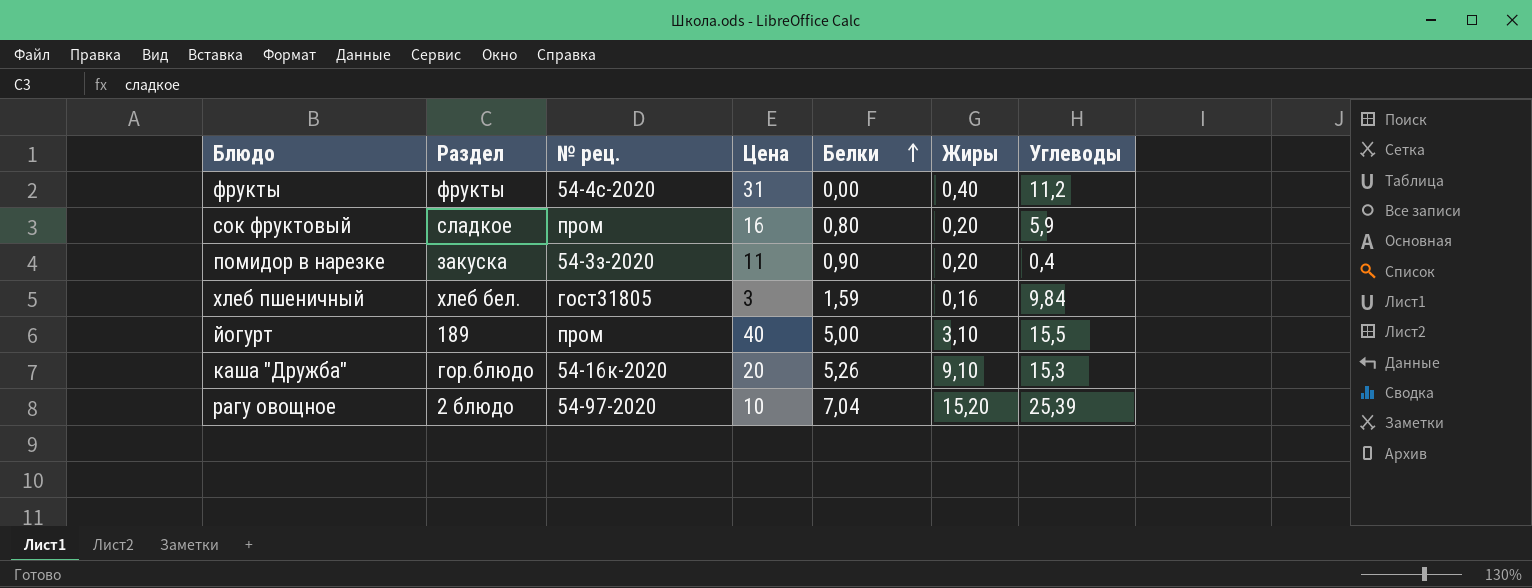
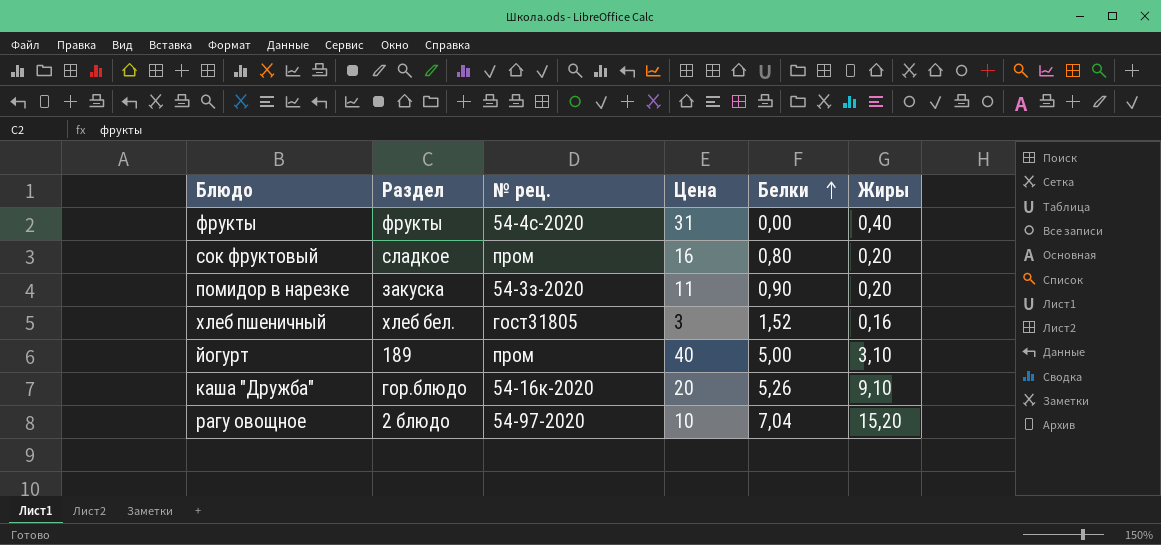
column Углеводы | position: 7 -> none
хлеб пшеничный | Белки: 1,59 -> 1,52

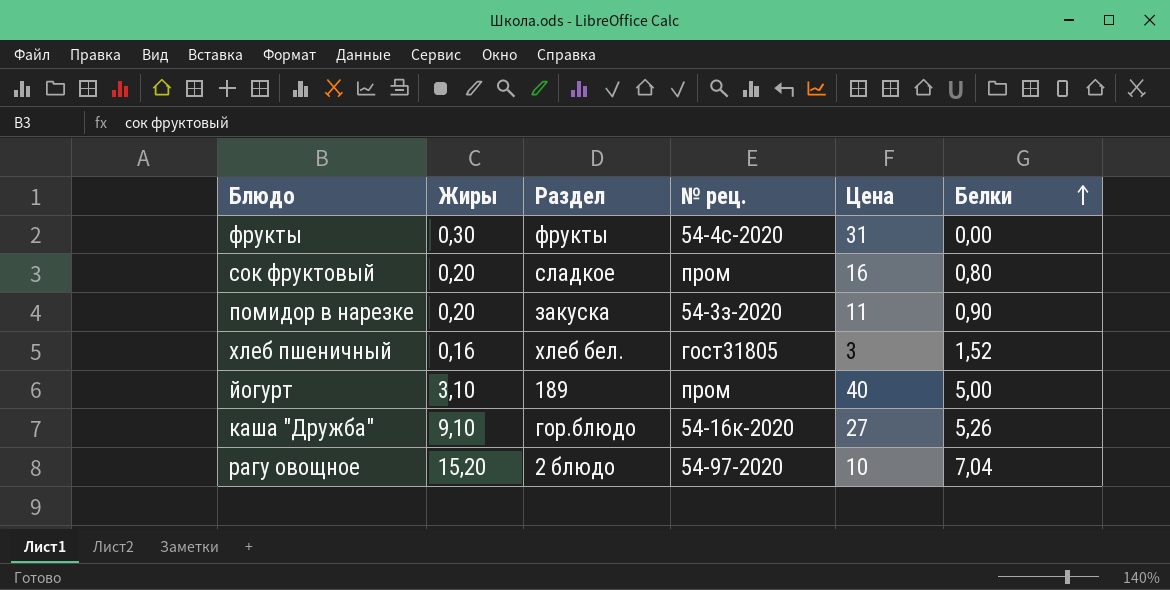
column Жиры | position: 6 -> 2
фрукты | Жиры: 0,40 -> 0,30
каша "Дружба" | Цена: 20 -> 27

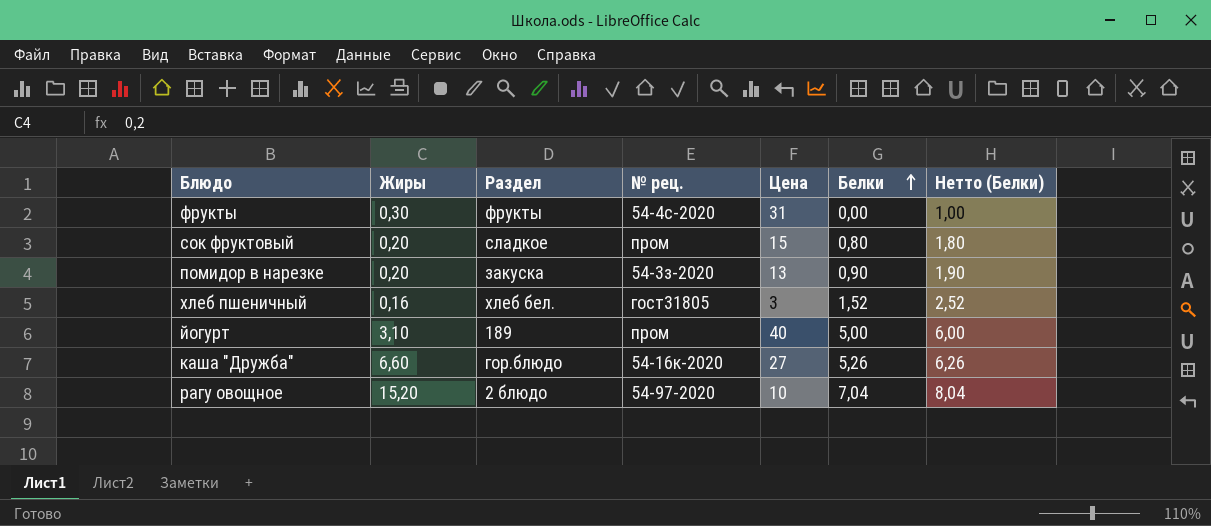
column Нетто (Белки) | formula: none -> [Белки] + 1
сок фруктовый | Цена: 16 -> 15
помидор в нарезке | Цена: 11 -> 13
каша "Дружба" | Жиры: 9,10 -> 6,60

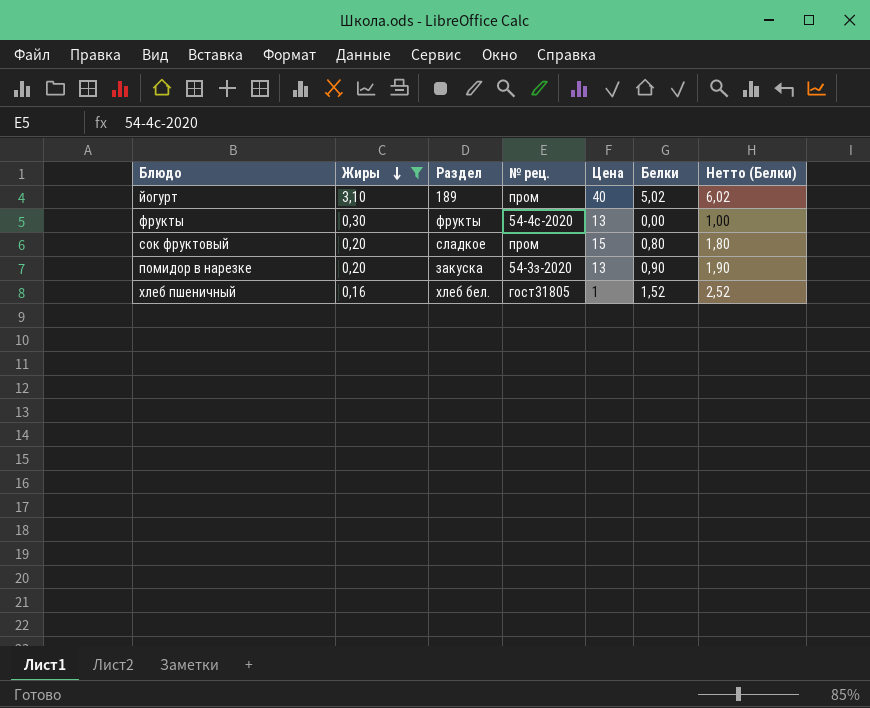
filter: none -> Жиры <= 3,10
row order: Белки ascending -> Жиры descending
йогурт | Белки: 5,00 -> 5,02
йогурт | Нетто (Белки): 6,00 -> 6,02
фрукты | Цена: 31 -> 13
хлеб пшеничный | Цена: 3 -> 1

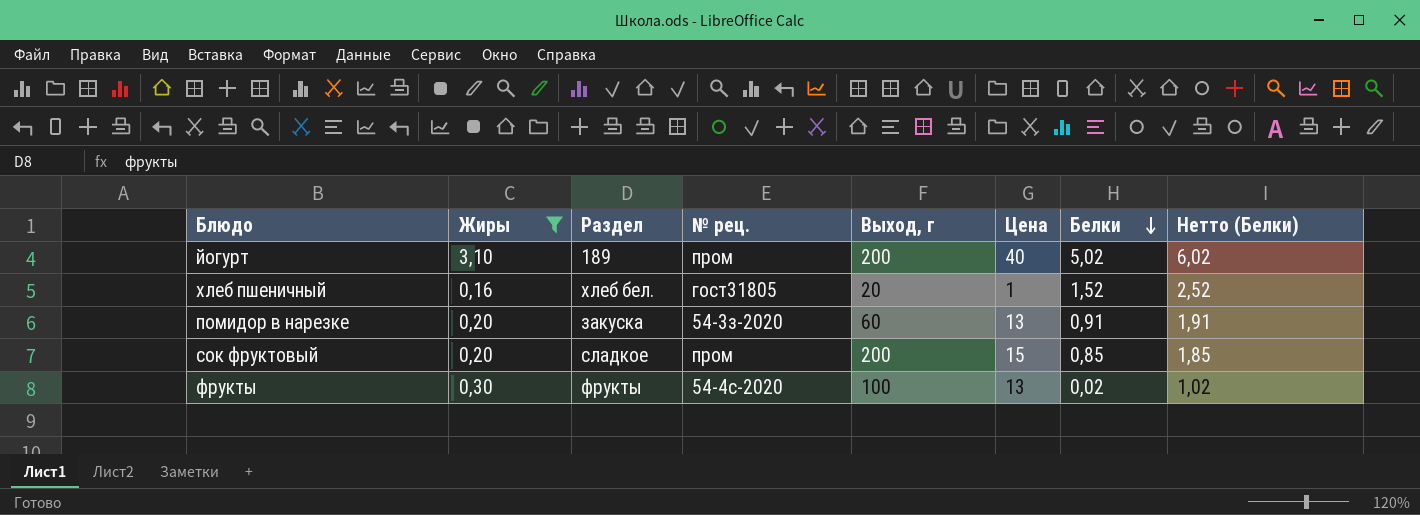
row order: Жиры descending -> Белки descending
column Выход, г | position: none -> 5
помидор в нарезке | Белки: 0,90 -> 0,91
помидор в нарезке | Нетто (Белки): 1,90 -> 1,91
сок фруктовый | Белки: 0,80 -> 0,85
сок фруктовый | Нетто (Белки): 1,80 -> 1,85
фрукты | Белки: 0,00 -> 0,02
фрукты | Нетто (Белки): 1,00 -> 1,02

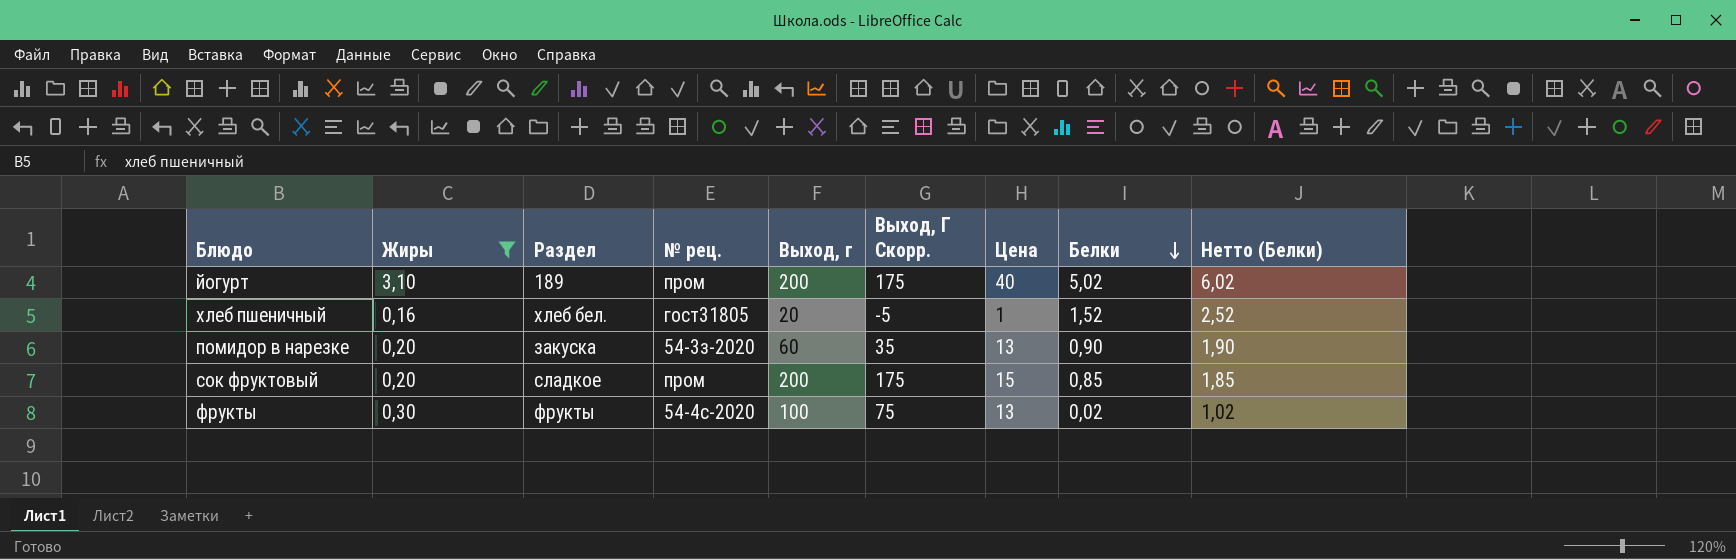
column Выход, Г Скорр. | formula: none -> [Выход, г] - 25
помидор в нарезке | Белки: 0,91 -> 0,90
помидор в нарезке | Нетто (Белки): 1,91 -> 1,90

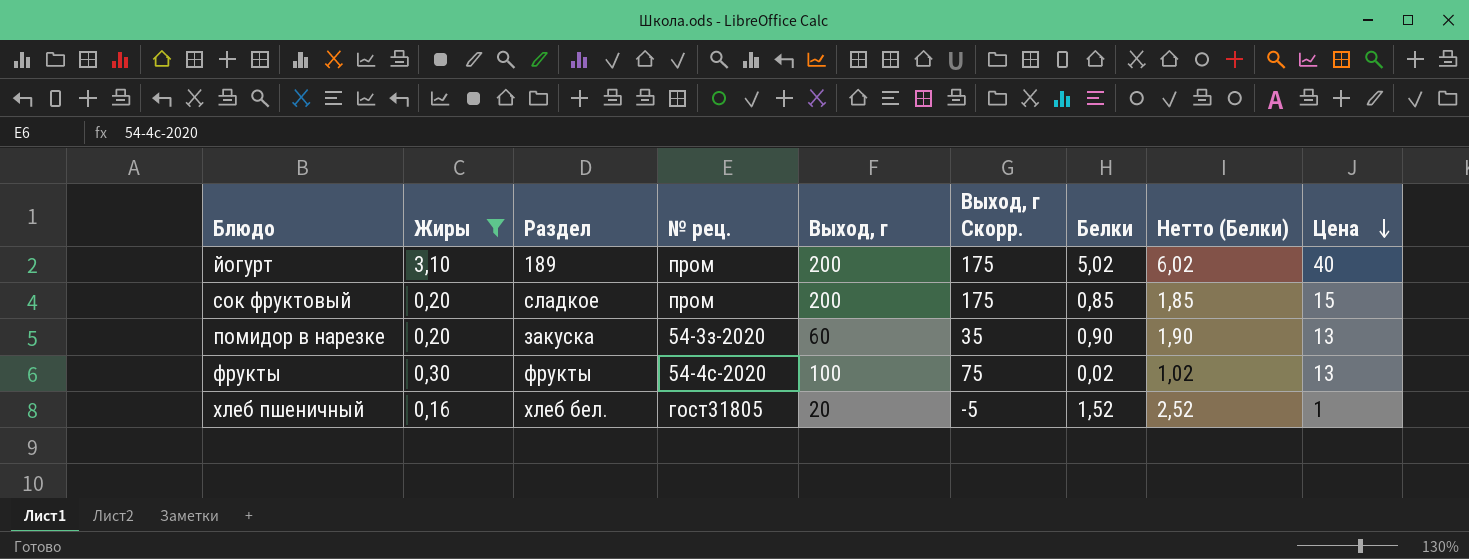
row order: Белки descending -> Цена descending
column name: Выход, Г Скорр. -> Выход, г Скорр.
column Цена | position: 7 -> 9

